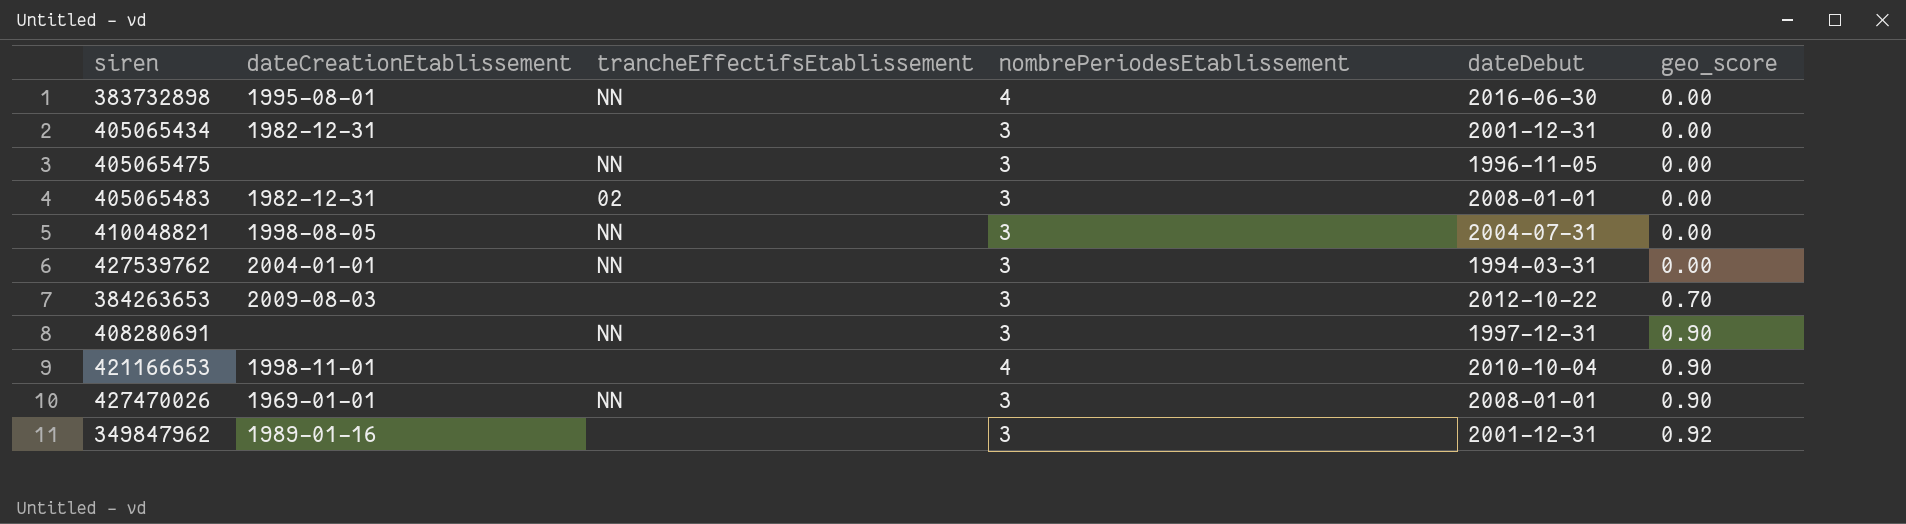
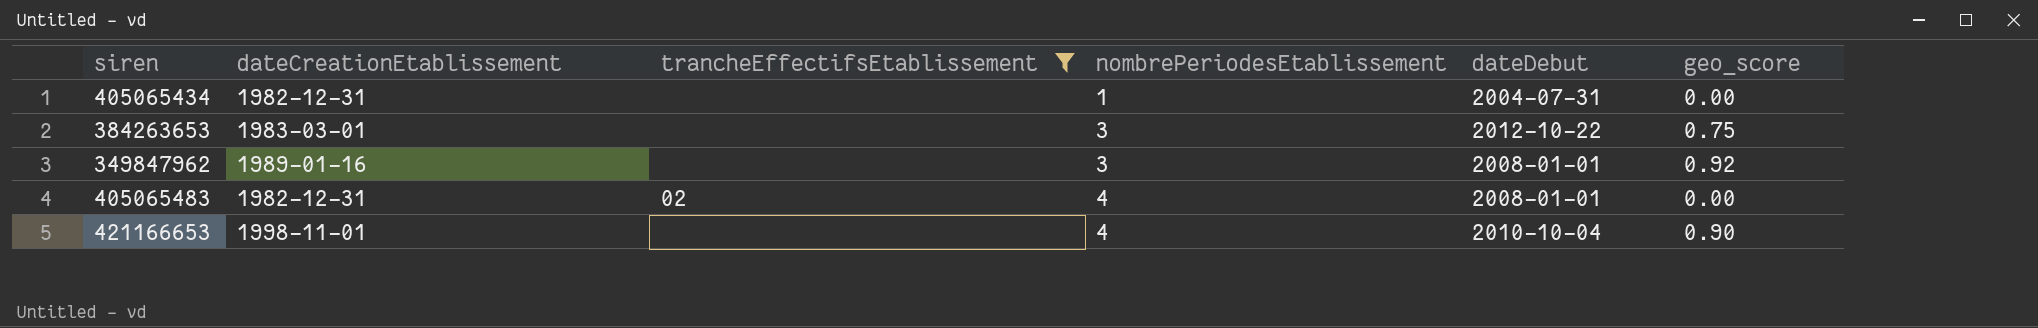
filter: none -> trancheEffectifsEtablissement != NN
row order: geo_score ascending -> nombrePeriodesEtablissement ascending
405065434 | nombrePeriodesEtablissement: 3 -> 1
405065434 | dateDebut: 2001-12-31 -> 2004-07-31
384263653 | dateCreationEtablissement: 2009-08-03 -> 1983-03-01
384263653 | geo_score: 0.70 -> 0.75
349847962 | dateDebut: 2001-12-31 -> 2008-01-01
405065483 | nombrePeriodesEtablissement: 3 -> 4

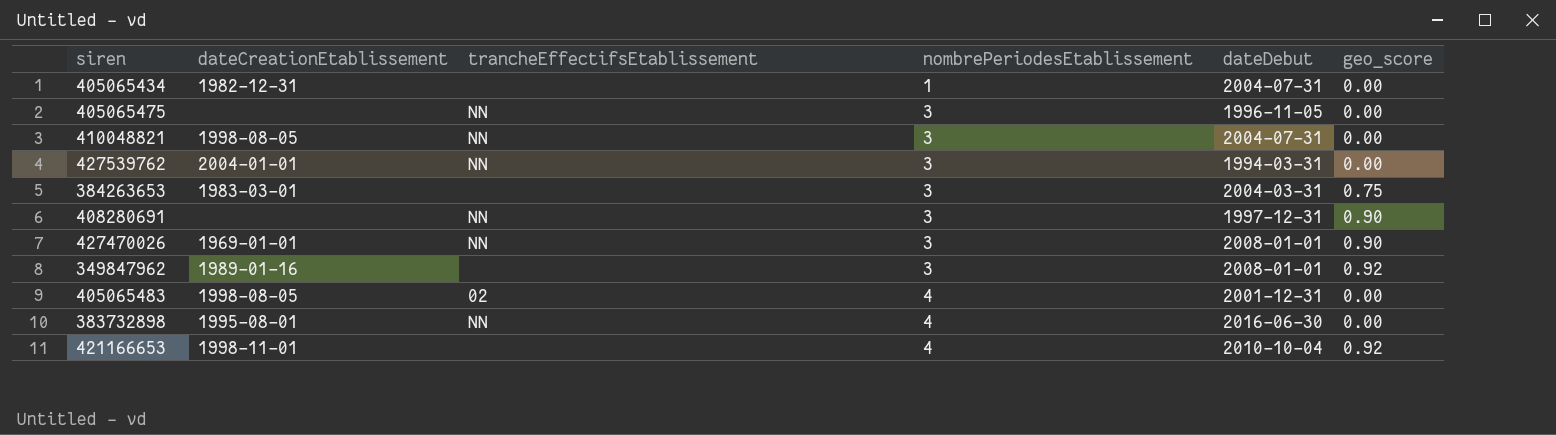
filter: trancheEffectifsEtablissement != NN -> none
384263653 | dateDebut: 2012-10-22 -> 2004-03-31
405065483 | dateCreationEtablissement: 1982-12-31 -> 1998-08-05
405065483 | dateDebut: 2008-01-01 -> 2001-12-31
421166653 | geo_score: 0.90 -> 0.92

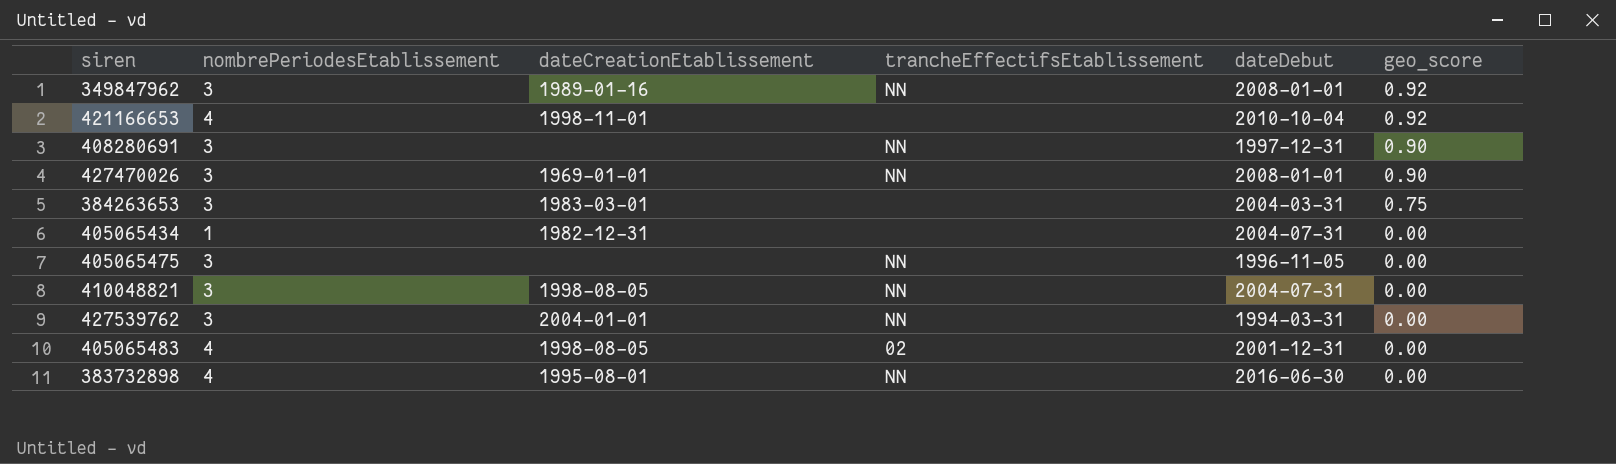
row order: nombrePeriodesEtablissement ascending -> geo_score descending
column nombrePeriodesEtablissement | position: 4 -> 2
349847962 | trancheEffectifsEtablissement: none -> NN

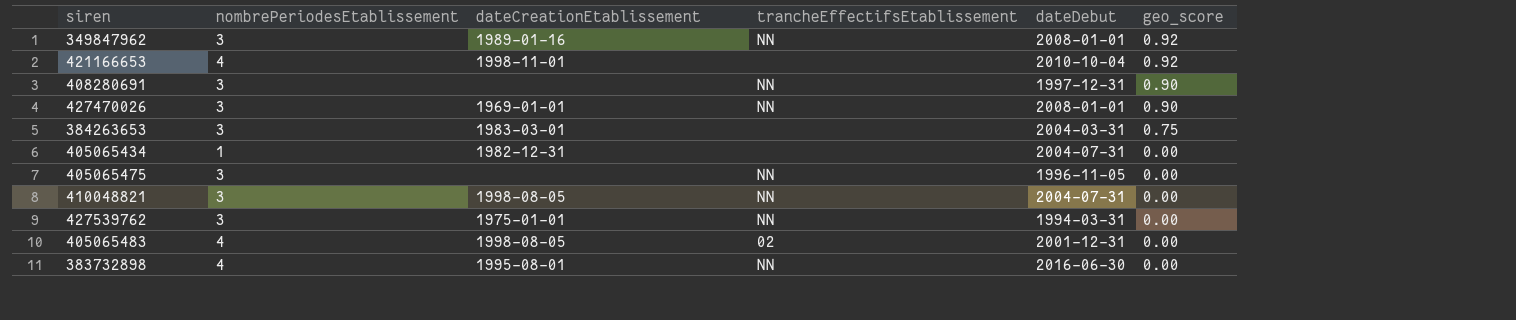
427539762 | dateCreationEtablissement: 2004-01-01 -> 1975-01-01

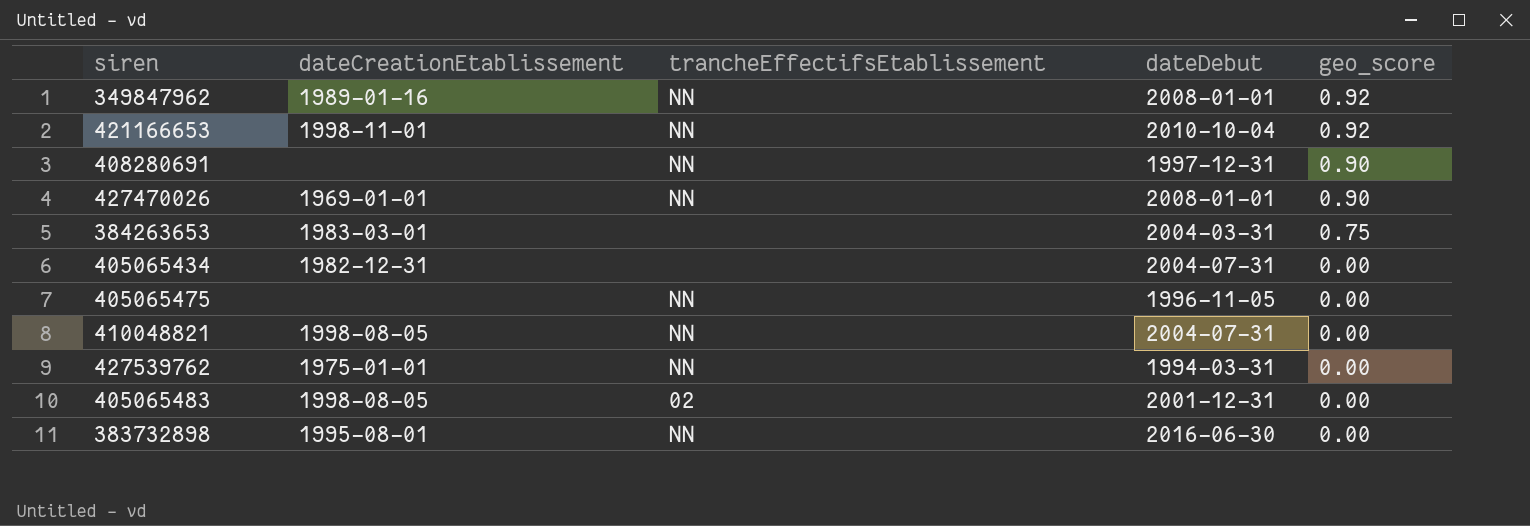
column nombrePeriodesEtablissement | position: 2 -> none
421166653 | trancheEffectifsEtablissement: none -> NN

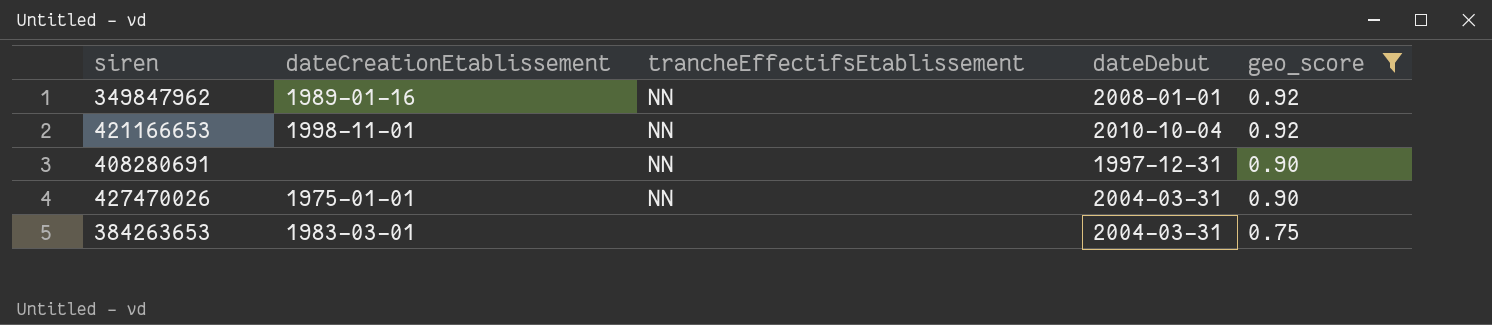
filter: none -> geo_score != 0.00
427470026 | dateCreationEtablissement: 1969-01-01 -> 1975-01-01
427470026 | dateDebut: 2008-01-01 -> 2004-03-31

